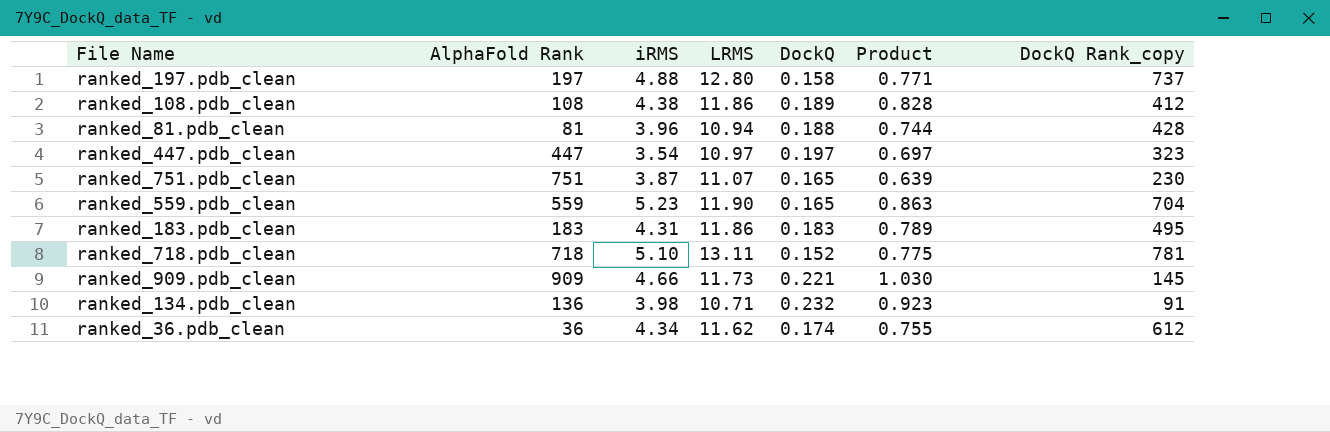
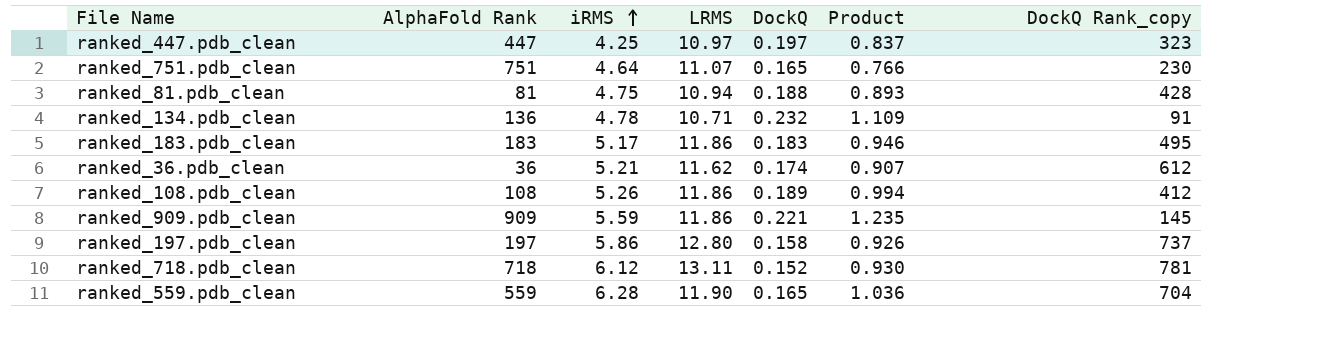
row order: none -> iRMS ascending
ranked_447.pdb_clean | iRMS: 3.54 -> 4.25
ranked_447.pdb_clean | Product: 0.697 -> 0.837
ranked_751.pdb_clean | iRMS: 3.87 -> 4.64
ranked_751.pdb_clean | Product: 0.639 -> 0.766
ranked_81.pdb_clean | iRMS: 3.96 -> 4.75
ranked_81.pdb_clean | Product: 0.744 -> 0.893
ranked_134.pdb_clean | iRMS: 3.98 -> 4.78
ranked_134.pdb_clean | Product: 0.923 -> 1.109
ranked_183.pdb_clean | iRMS: 4.31 -> 5.17
ranked_183.pdb_clean | Product: 0.789 -> 0.946
ranked_36.pdb_clean | iRMS: 4.34 -> 5.21
ranked_36.pdb_clean | Product: 0.755 -> 0.907
ranked_108.pdb_clean | iRMS: 4.38 -> 5.26
ranked_108.pdb_clean | Product: 0.828 -> 0.994
ranked_909.pdb_clean | iRMS: 4.66 -> 5.59
ranked_909.pdb_clean | LRMS: 11.73 -> 11.86
ranked_909.pdb_clean | Product: 1.030 -> 1.235
ranked_197.pdb_clean | iRMS: 4.88 -> 5.86
ranked_197.pdb_clean | Product: 0.771 -> 0.926
ranked_718.pdb_clean | iRMS: 5.10 -> 6.12
ranked_718.pdb_clean | Product: 0.775 -> 0.930
ranked_559.pdb_clean | iRMS: 5.23 -> 6.28
ranked_559.pdb_clean | Product: 0.863 -> 1.036

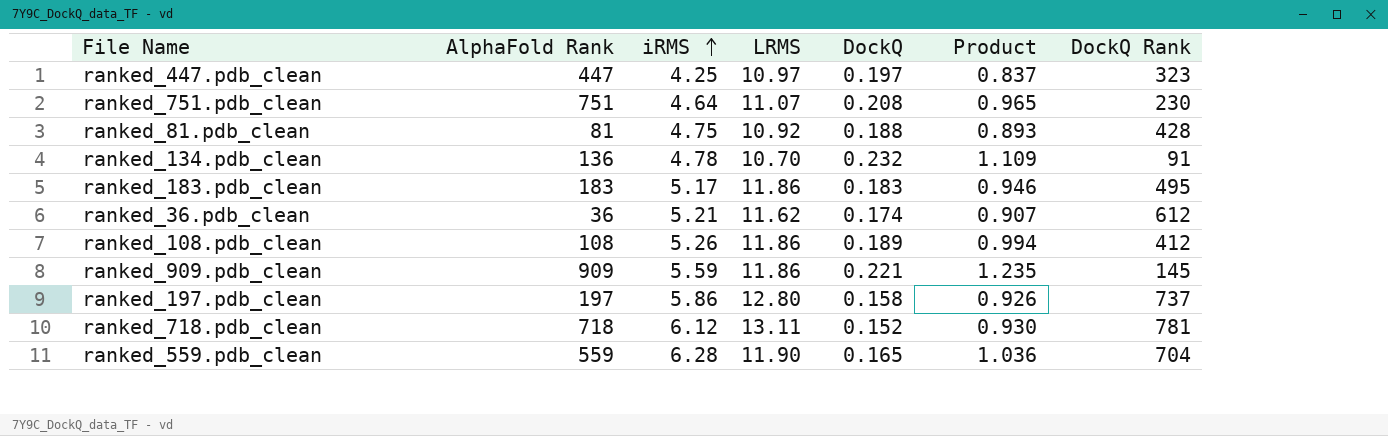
column name: DockQ Rank_copy -> DockQ Rank
ranked_751.pdb_clean | DockQ: 0.165 -> 0.208
ranked_751.pdb_clean | Product: 0.766 -> 0.965
ranked_81.pdb_clean | LRMS: 10.94 -> 10.92
ranked_134.pdb_clean | LRMS: 10.71 -> 10.70

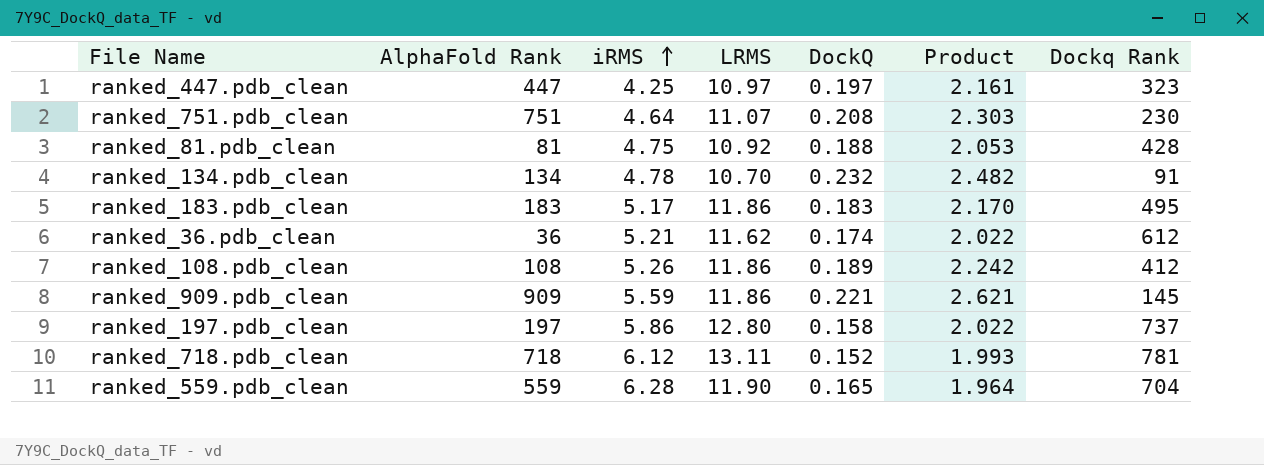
column Product | formula: [iRMS] * [DockQ] -> [LRMS] * [DockQ]
column name: DockQ Rank -> Dockq Rank
ranked_134.pdb_clean | AlphaFold Rank: 136 -> 134

